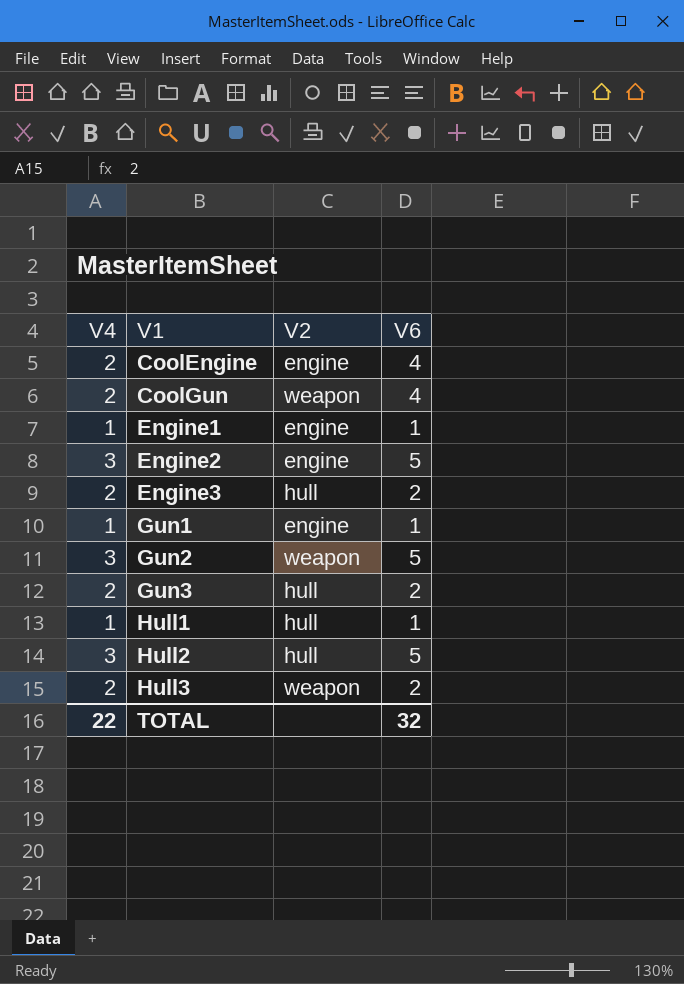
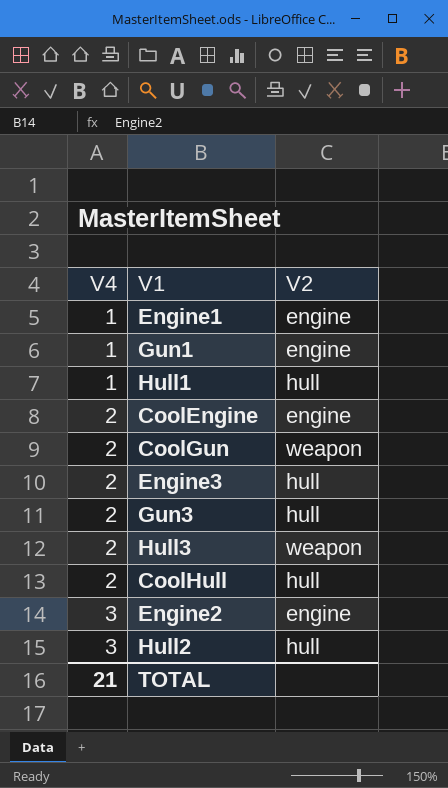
row order: V1 ascending -> V4 ascending
column V6 | position: 4 -> none
row Gun2: 3 | weapon | 5 -> none
row CoolHull: none -> 2 | hull
TOTAL | V4: 22 -> 21

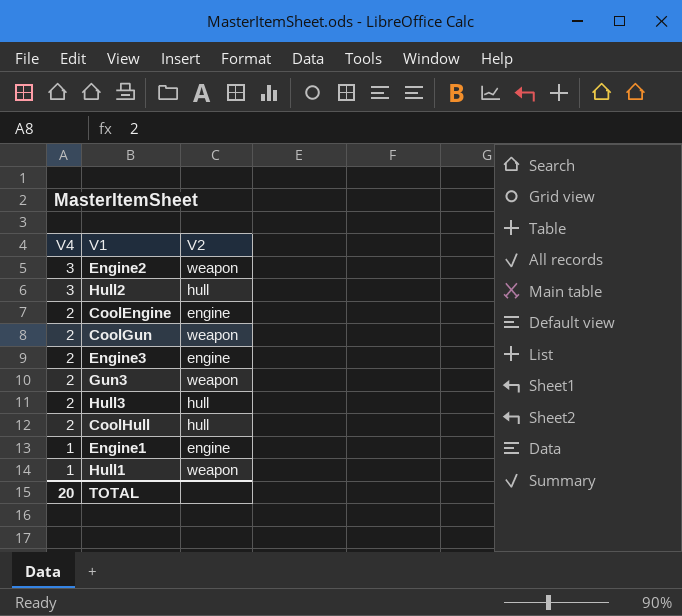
row order: V4 ascending -> V4 descending
row Gun1: 1 | engine -> none
Engine2 | V2: engine -> weapon
Engine3 | V2: hull -> engine
Gun3 | V2: hull -> weapon
Hull3 | V2: weapon -> hull
Hull1 | V2: hull -> weapon
TOTAL | V4: 21 -> 20

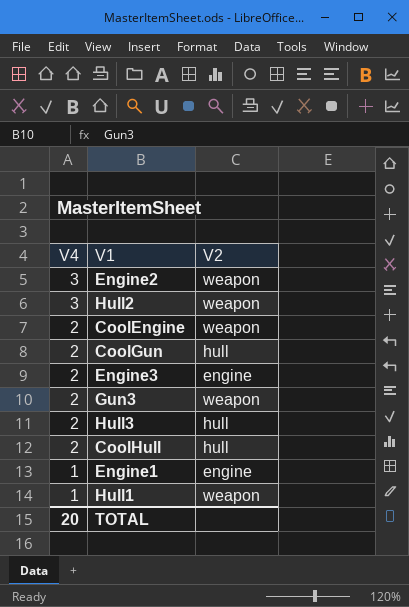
Hull2 | V2: hull -> weapon
CoolEngine | V2: engine -> weapon
CoolGun | V2: weapon -> hull

